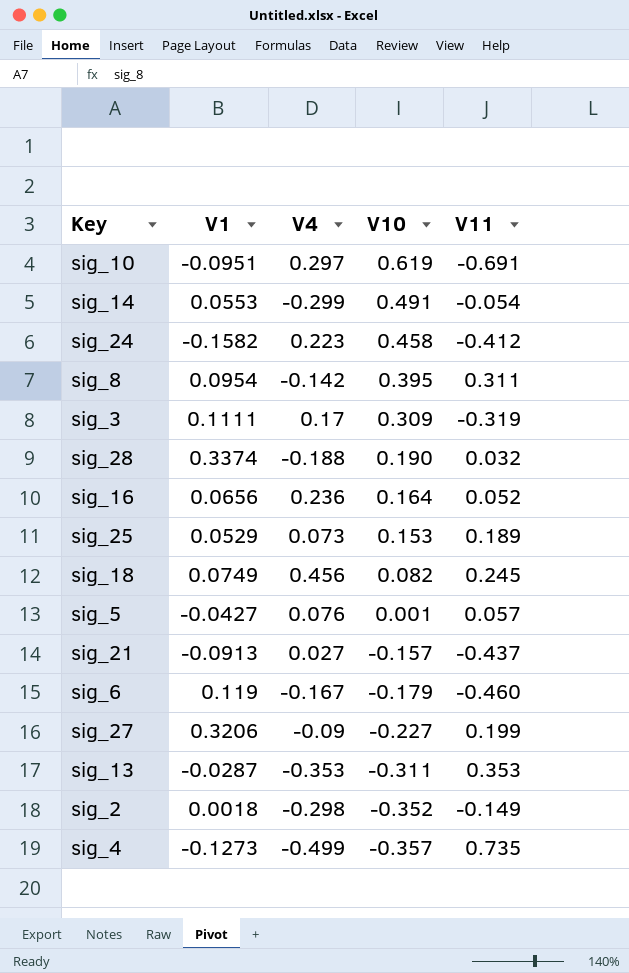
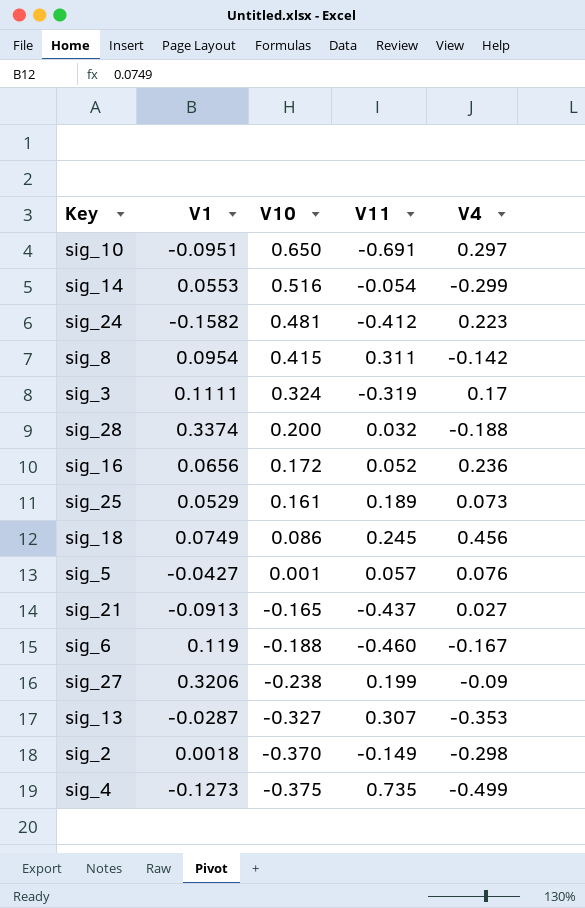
column V4 | position: 3 -> 5
sig_10 | V10: 0.619 -> 0.650
sig_14 | V10: 0.491 -> 0.516
sig_24 | V10: 0.458 -> 0.481
sig_8 | V10: 0.395 -> 0.415
sig_3 | V10: 0.309 -> 0.324
sig_28 | V10: 0.190 -> 0.200
sig_16 | V10: 0.164 -> 0.172
sig_25 | V10: 0.153 -> 0.161
sig_18 | V10: 0.082 -> 0.086
sig_21 | V10: -0.157 -> -0.165
sig_6 | V10: -0.179 -> -0.188
sig_27 | V10: -0.227 -> -0.238
sig_13 | V10: -0.311 -> -0.327
sig_13 | V11: 0.353 -> 0.307
sig_2 | V10: -0.352 -> -0.370
sig_4 | V10: -0.357 -> -0.375

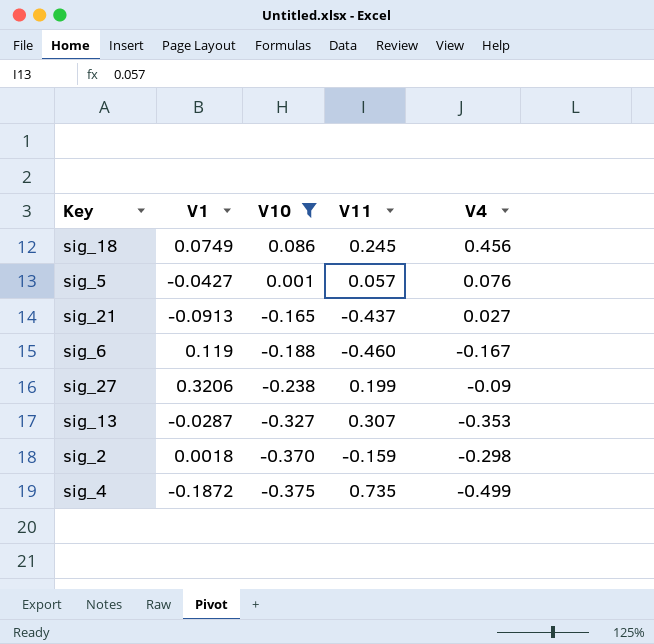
filter: none -> V10 <= 0.086
sig_2 | V11: -0.149 -> -0.159
sig_4 | V1: -0.1273 -> -0.1872

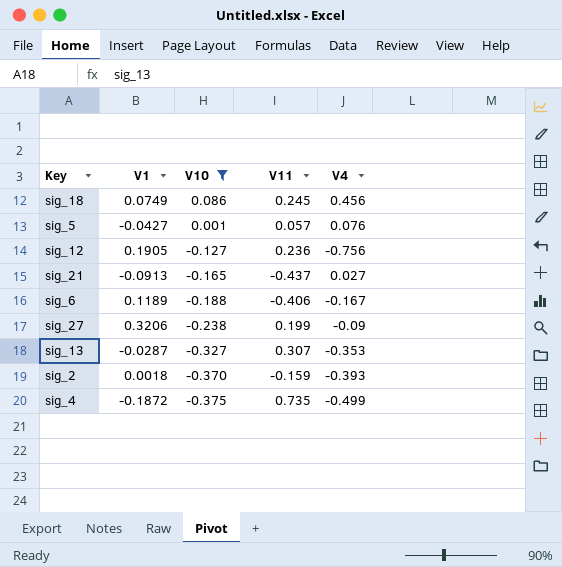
row sig_12: none -> 0.1905 | -0.127 | 0.236 | -0.756
sig_6 | V1: 0.119 -> 0.1189
sig_6 | V11: -0.460 -> -0.406
sig_2 | V4: -0.298 -> -0.393

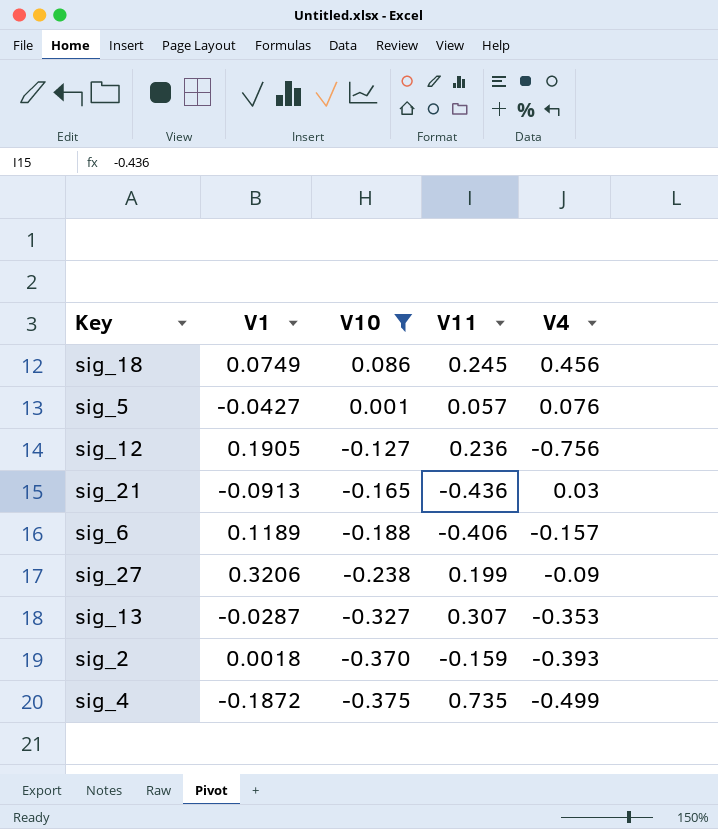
sig_21 | V11: -0.437 -> -0.436
sig_21 | V4: 0.027 -> 0.03
sig_6 | V4: -0.167 -> -0.157

